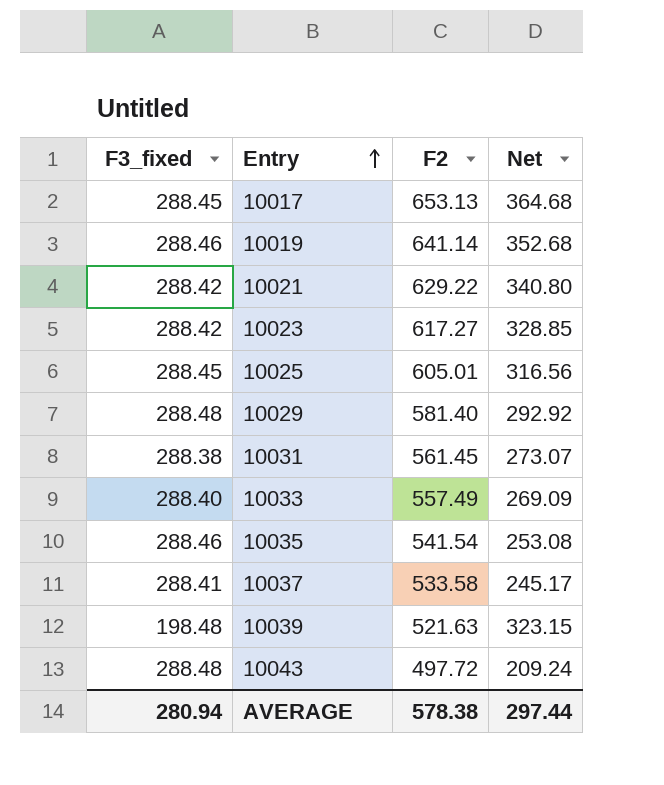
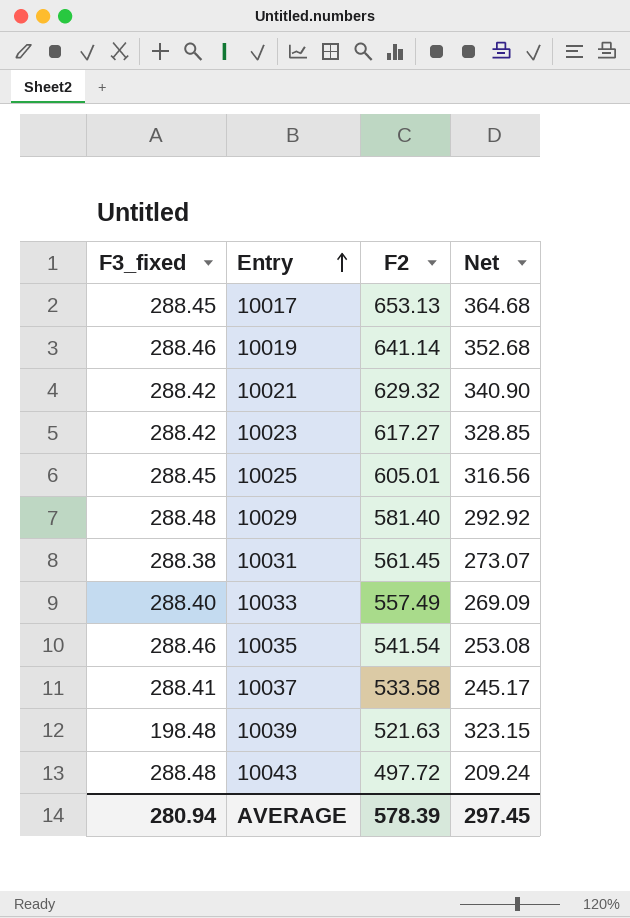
10021 | F2: 629.22 -> 629.32
10021 | Net: 340.80 -> 340.90
AVERAGE | F2: 578.38 -> 578.39
AVERAGE | Net: 297.44 -> 297.45

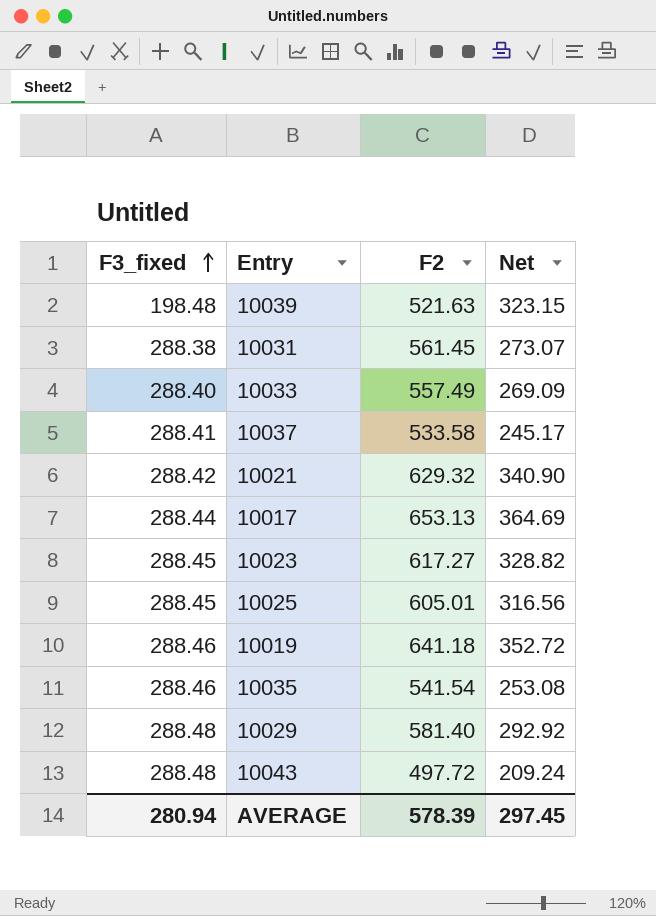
row order: Entry ascending -> F3_fixed ascending
10017 | F3_fixed: 288.45 -> 288.44
10017 | Net: 364.68 -> 364.69
10023 | F3_fixed: 288.42 -> 288.45
10023 | Net: 328.85 -> 328.82
10019 | F2: 641.14 -> 641.18
10019 | Net: 352.68 -> 352.72

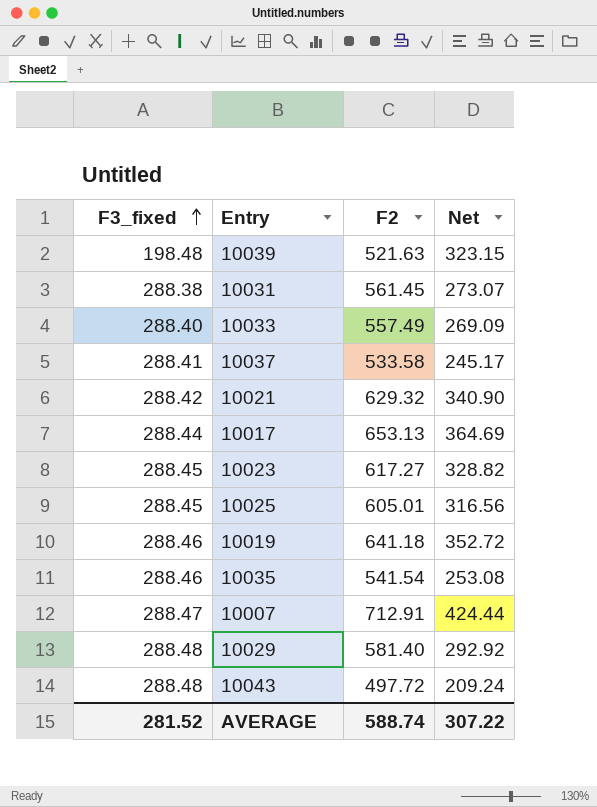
row 10007: none -> 288.47 | 712.91 | 424.44
AVERAGE | F3_fixed: 280.94 -> 281.52
AVERAGE | F2: 578.39 -> 588.74
AVERAGE | Net: 297.45 -> 307.22

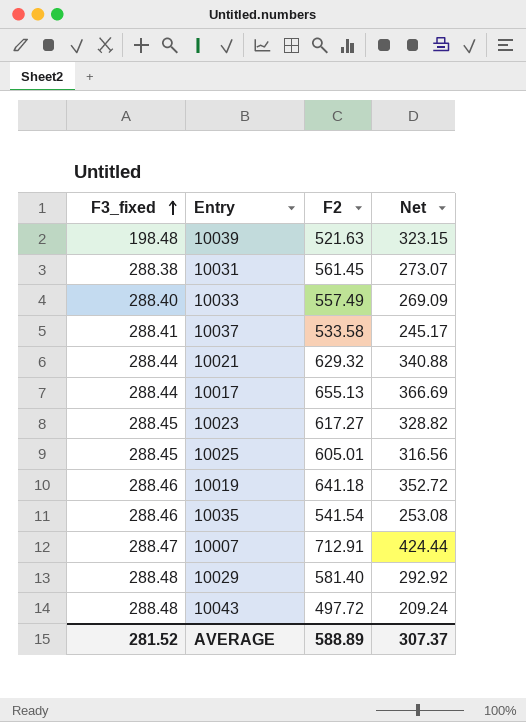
10021 | F3_fixed: 288.42 -> 288.44
10021 | Net: 340.90 -> 340.88
10017 | F2: 653.13 -> 655.13
10017 | Net: 364.69 -> 366.69
AVERAGE | F2: 588.74 -> 588.89
AVERAGE | Net: 307.22 -> 307.37

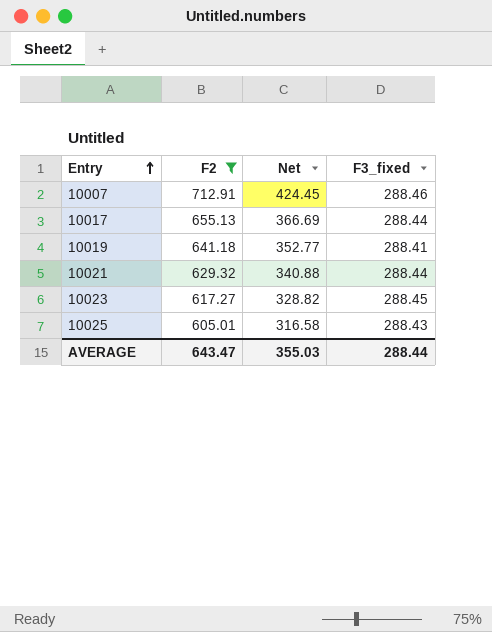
filter: none -> F2 >= 605.01
row order: F3_fixed ascending -> Entry ascending
column F3_fixed | position: 1 -> 4
10007 | Net: 424.44 -> 424.45
10007 | F3_fixed: 288.47 -> 288.46
10019 | Net: 352.72 -> 352.77
10019 | F3_fixed: 288.46 -> 288.41
10025 | Net: 316.56 -> 316.58
10025 | F3_fixed: 288.45 -> 288.43
AVERAGE | F2: 588.89 -> 643.47
AVERAGE | Net: 307.37 -> 355.03
AVERAGE | F3_fixed: 281.52 -> 288.44

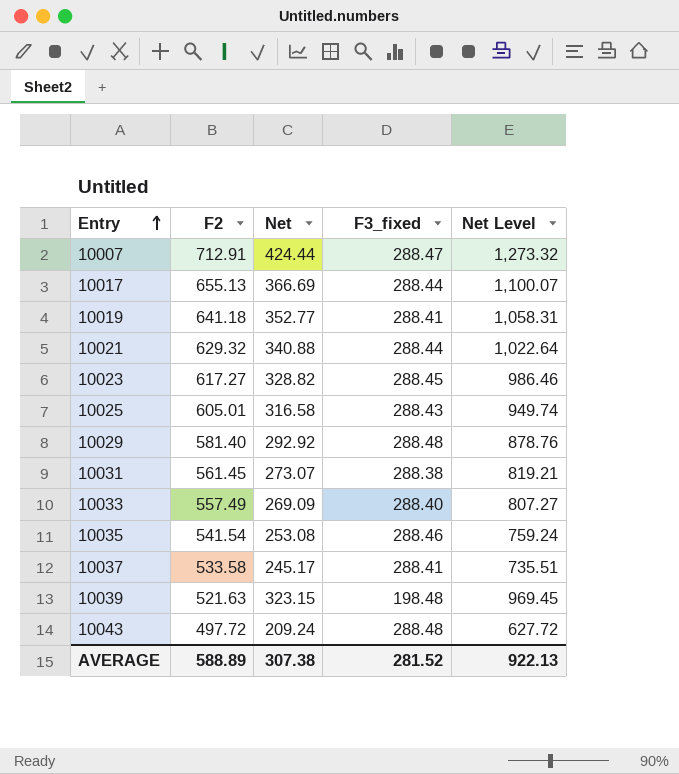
filter: F2 >= 605.01 -> none
column Net Level | formula: none -> [Net] * 3
10007 | Net: 424.45 -> 424.44
10007 | F3_fixed: 288.46 -> 288.47
AVERAGE | F2: 643.47 -> 588.89
AVERAGE | Net: 355.03 -> 307.38
AVERAGE | F3_fixed: 288.44 -> 281.52

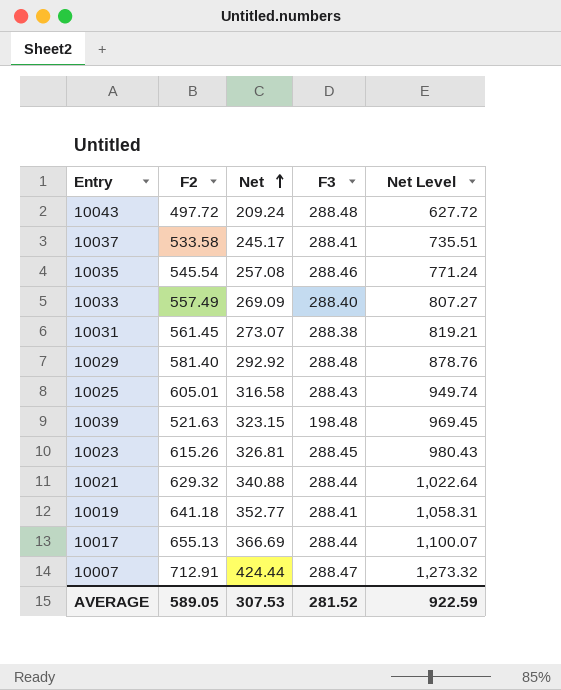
row order: Entry ascending -> Net ascending
column name: F3_fixed -> F3
10035 | F2: 541.54 -> 545.54
10035 | Net: 253.08 -> 257.08
10035 | Net Level: 759.24 -> 771.24
10023 | F2: 617.27 -> 615.26
10023 | Net: 328.82 -> 326.81
10023 | Net Level: 986.46 -> 980.43
AVERAGE | F2: 588.89 -> 589.05
AVERAGE | Net: 307.38 -> 307.53
AVERAGE | Net Level: 922.13 -> 922.59

